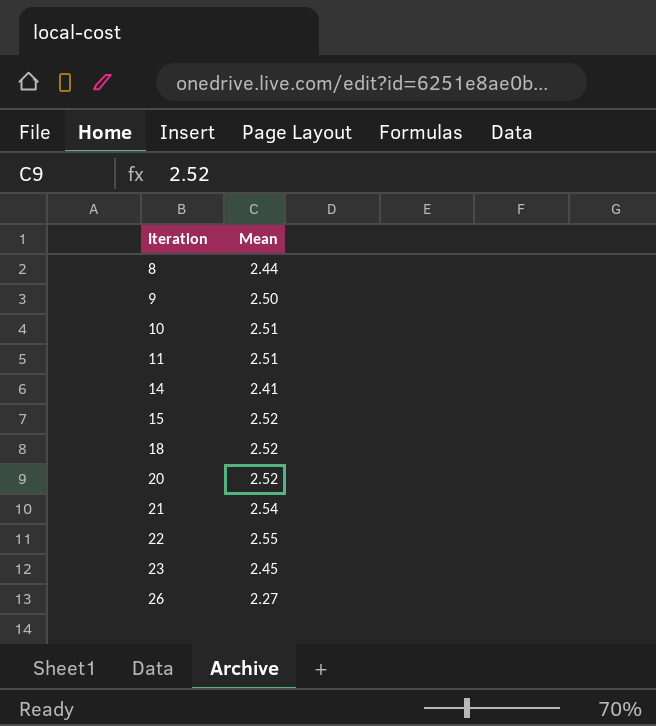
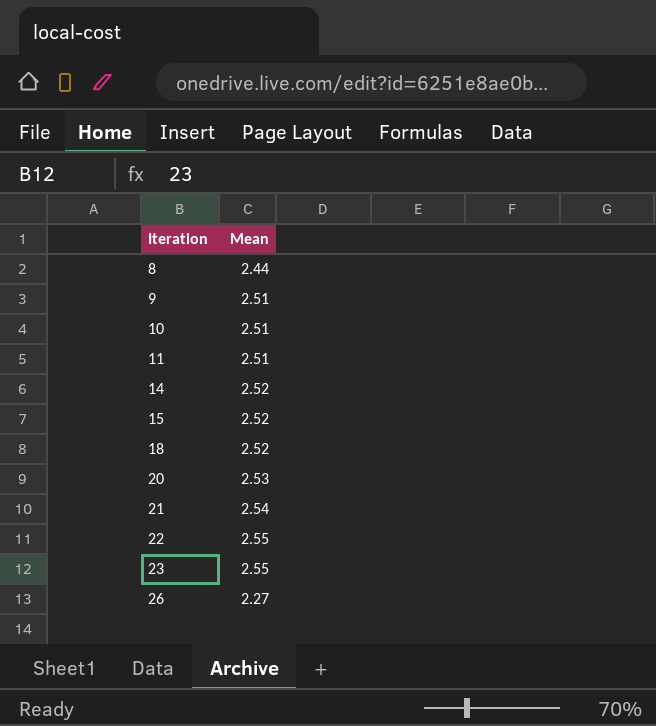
9 | Mean: 2.50 -> 2.51
14 | Mean: 2.41 -> 2.52
20 | Mean: 2.52 -> 2.53
23 | Mean: 2.45 -> 2.55

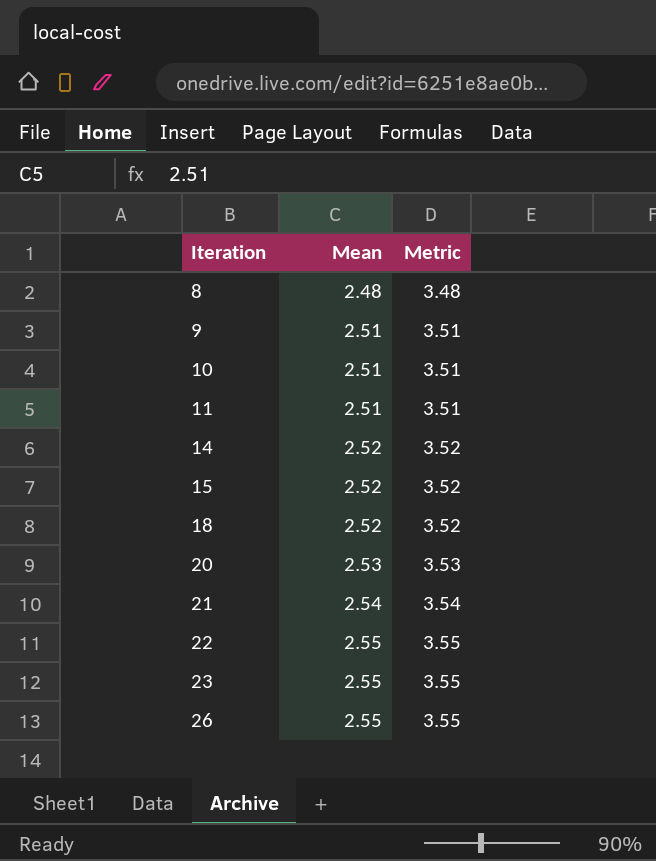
column Metric | formula: none -> [Mean] + 1
8 | Mean: 2.44 -> 2.48
26 | Mean: 2.27 -> 2.55

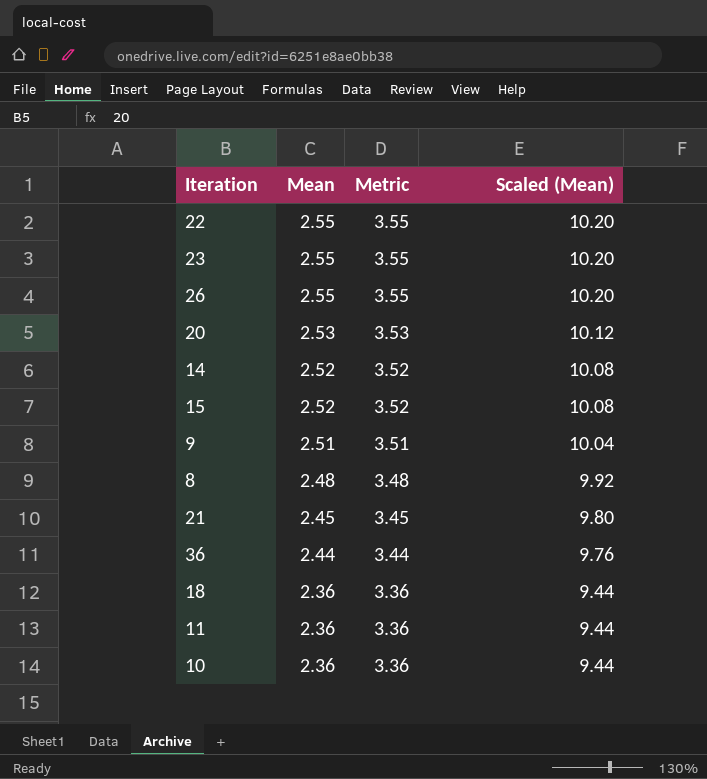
row order: Iteration ascending -> Mean descending
column Scaled (Mean) | formula: none -> [Mean] * 4
21 | Mean: 2.54 -> 2.45
21 | Metric: 3.54 -> 3.45
row 36: none -> 2.44 | 3.44 | 9.76
18 | Mean: 2.52 -> 2.36
18 | Metric: 3.52 -> 3.36
11 | Mean: 2.51 -> 2.36
11 | Metric: 3.51 -> 3.36
10 | Mean: 2.51 -> 2.36
10 | Metric: 3.51 -> 3.36

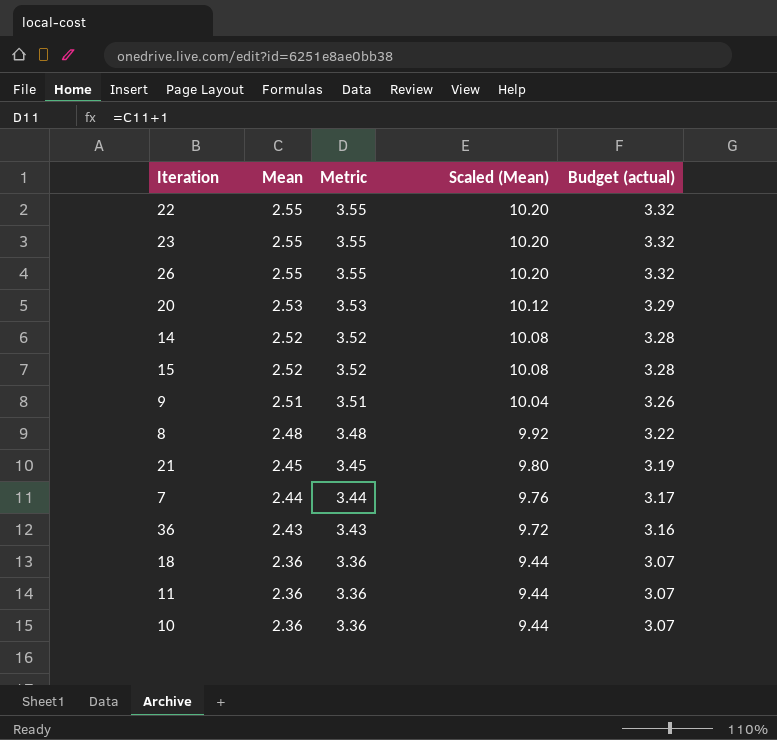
column Budget (actual) | formula: none -> [Mean] * 1.3
row 7: none -> 2.44 | 3.44 | 9.76 | 3.17
36 | Mean: 2.44 -> 2.43
36 | Metric: 3.44 -> 3.43
36 | Scaled (Mean): 9.76 -> 9.72

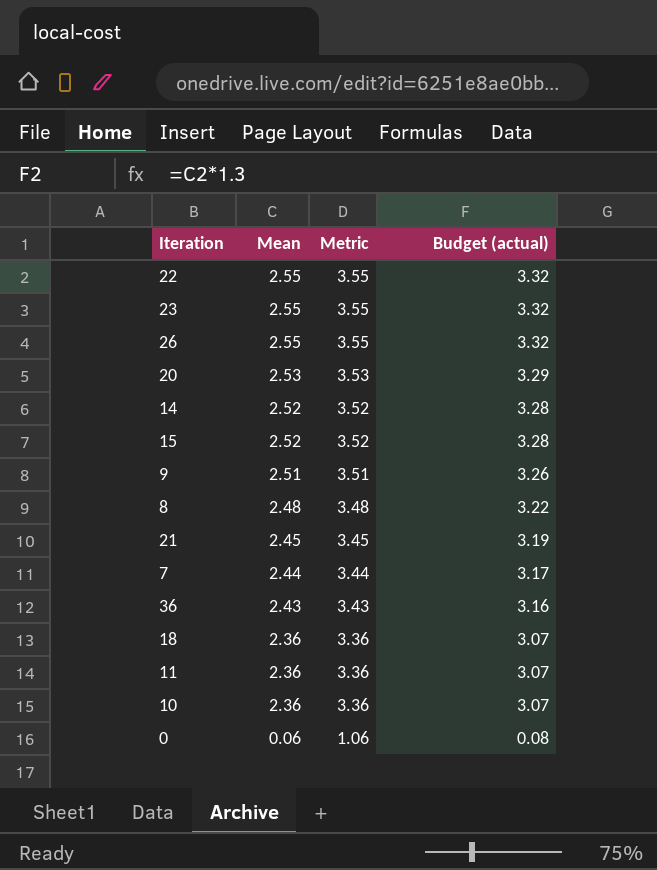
column Scaled (Mean) | formula: [Mean] * 4 -> none
row 0: none -> 0.06 | 1.06 | 0.08

